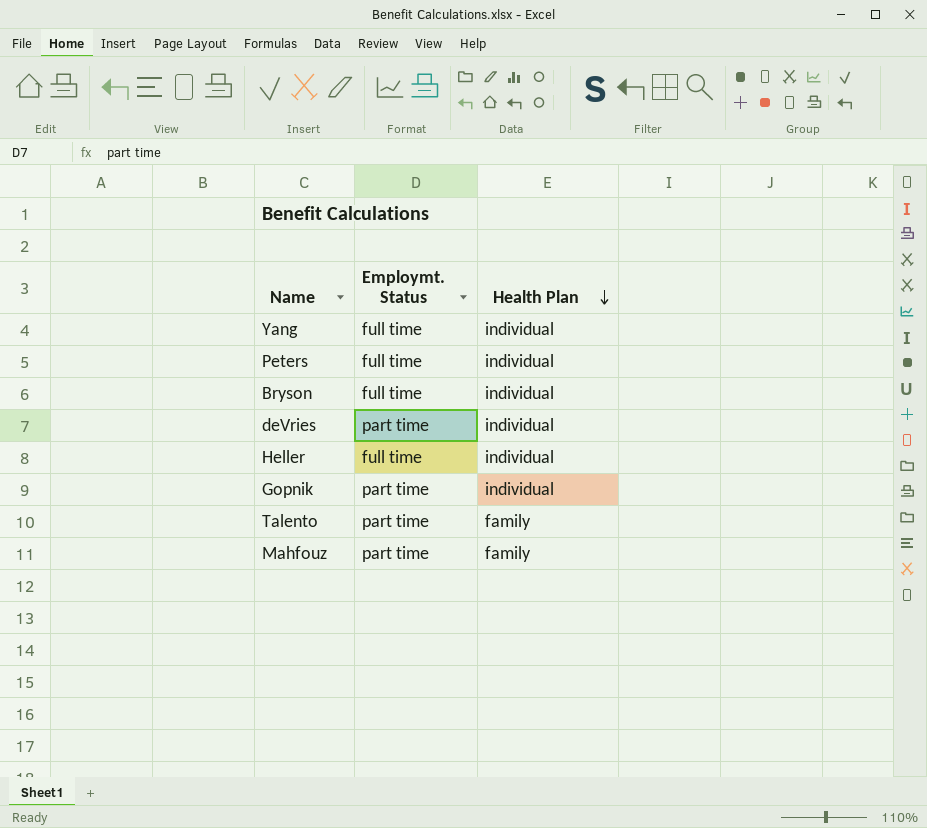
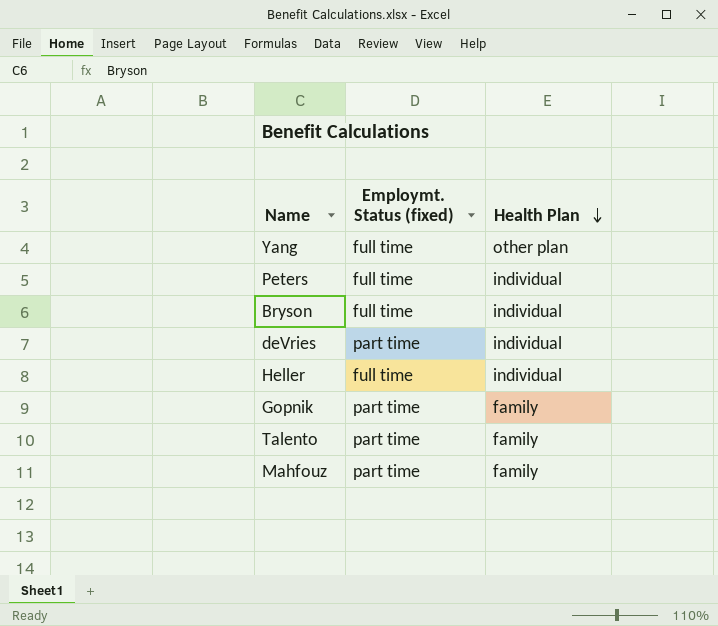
column name: Employmt. Status -> Employmt. Status (fixed)
Yang | Health Plan: individual -> other plan
Gopnik | Health Plan: individual -> family

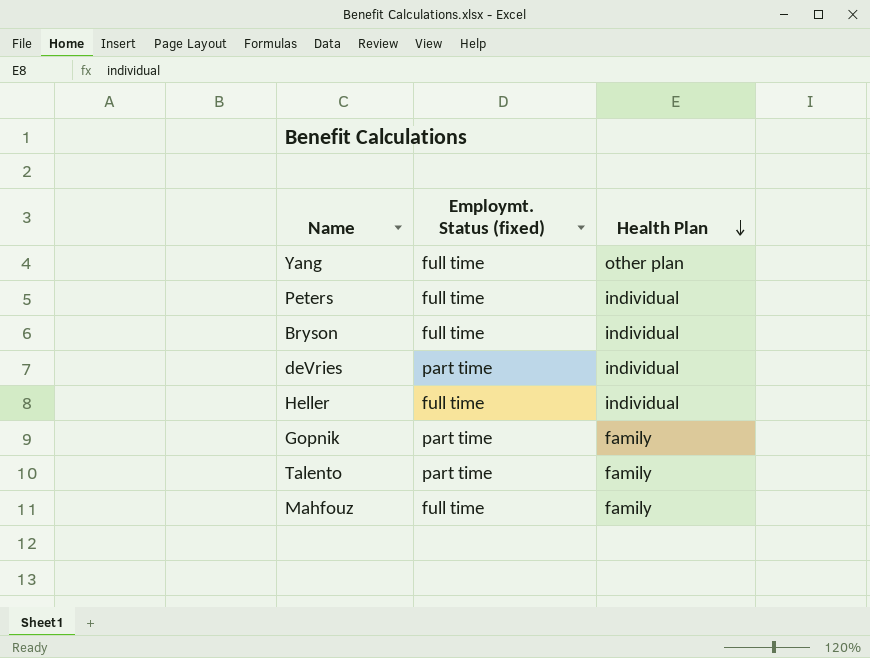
Mahfouz | Employmt. Status (fixed): part time -> full time

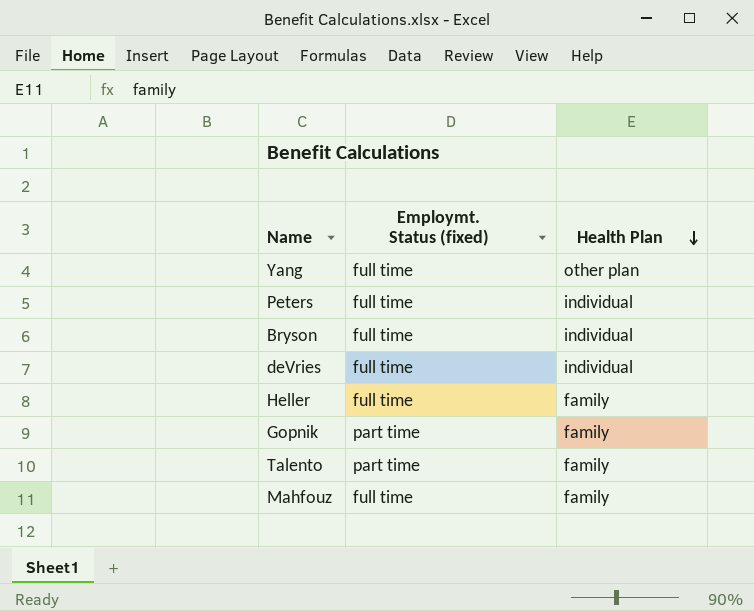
deVries | Employmt. Status (fixed): part time -> full time
Heller | Health Plan: individual -> family

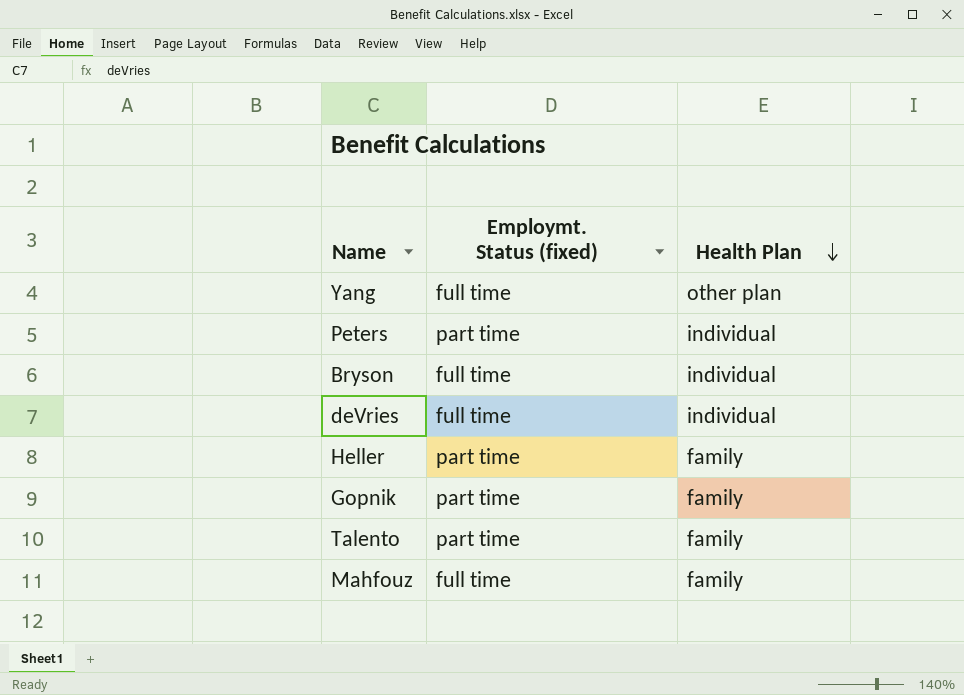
Peters | Employmt. Status (fixed): full time -> part time
Heller | Employmt. Status (fixed): full time -> part time

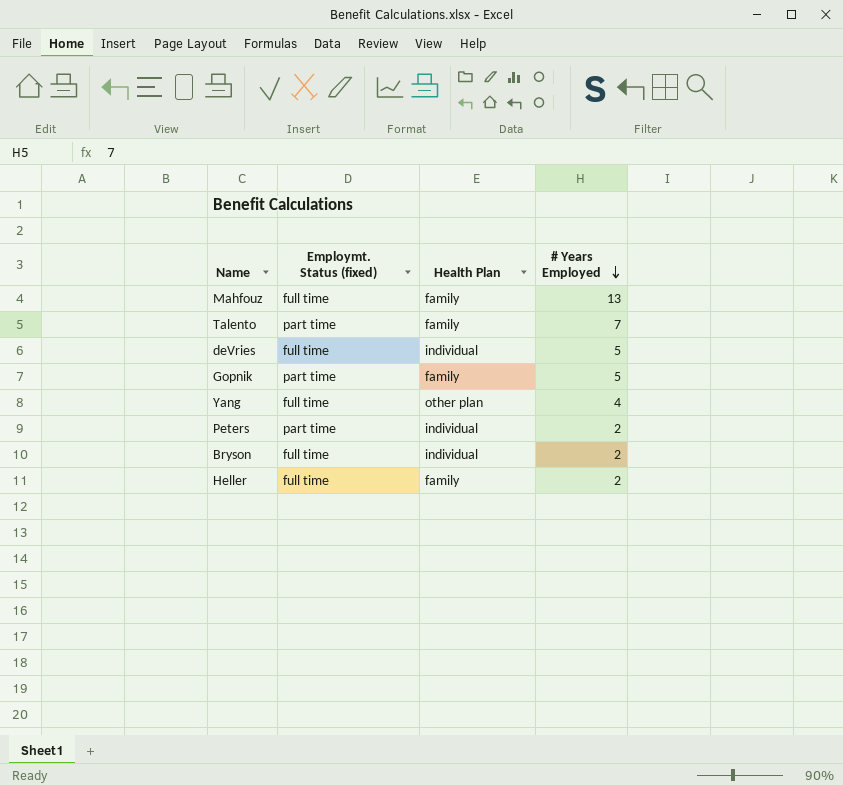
row order: Health Plan descending -> # Years Employed descending
column # Years Employed | position: none -> 4
Heller | Employmt. Status (fixed): part time -> full time

